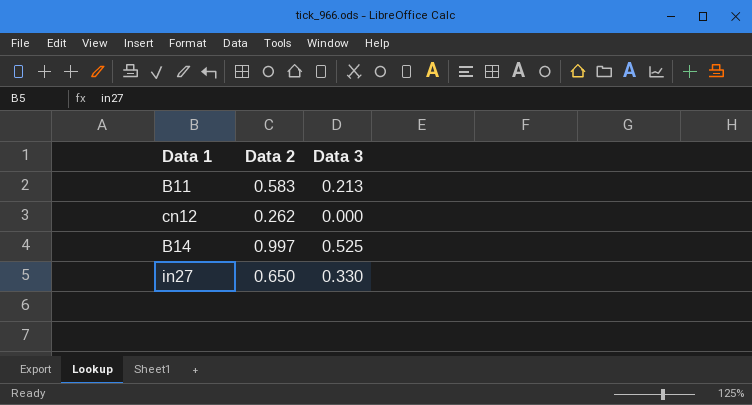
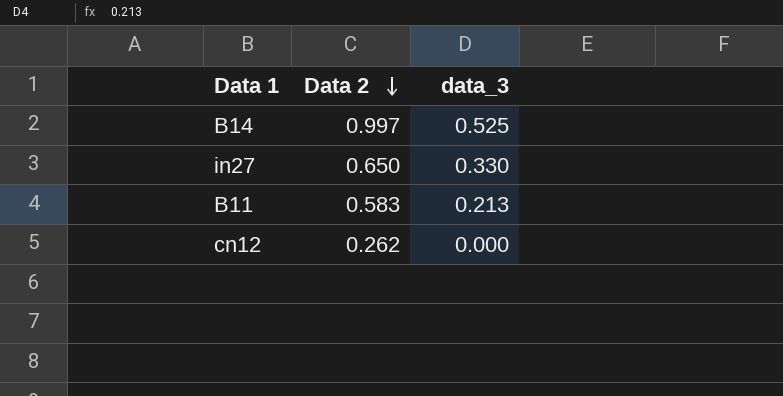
row order: none -> Data 2 descending
column name: Data 3 -> data_3

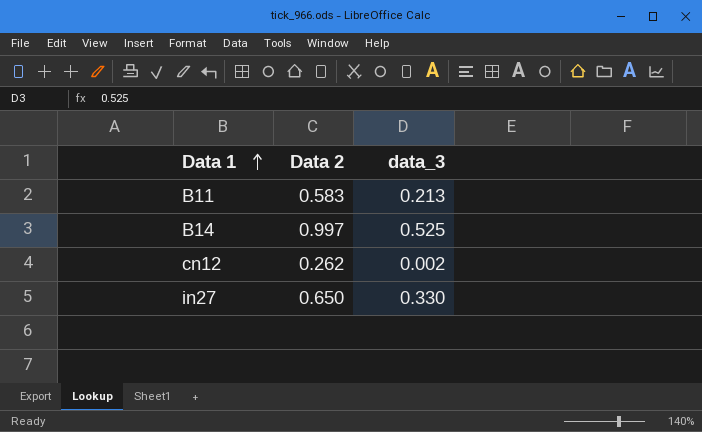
row order: Data 2 descending -> Data 1 ascending
cn12 | data_3: 0.000 -> 0.002

